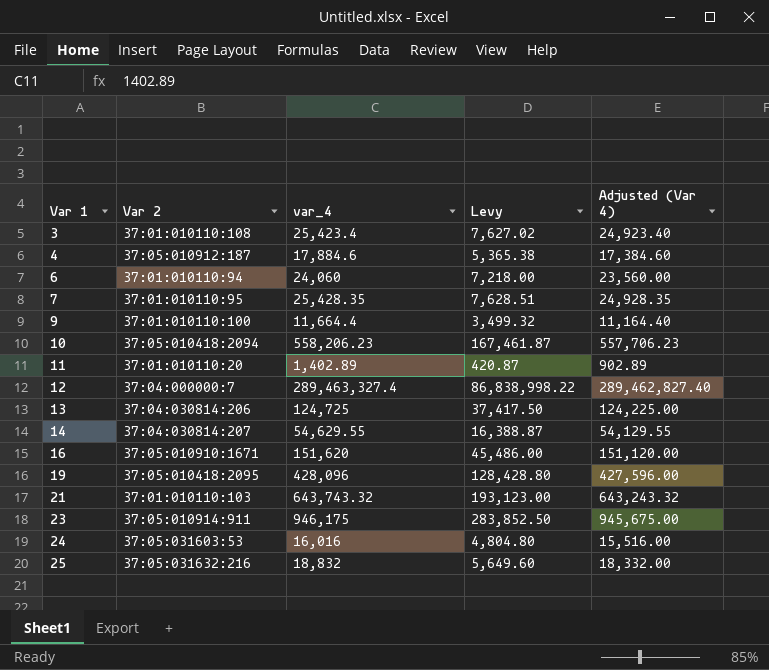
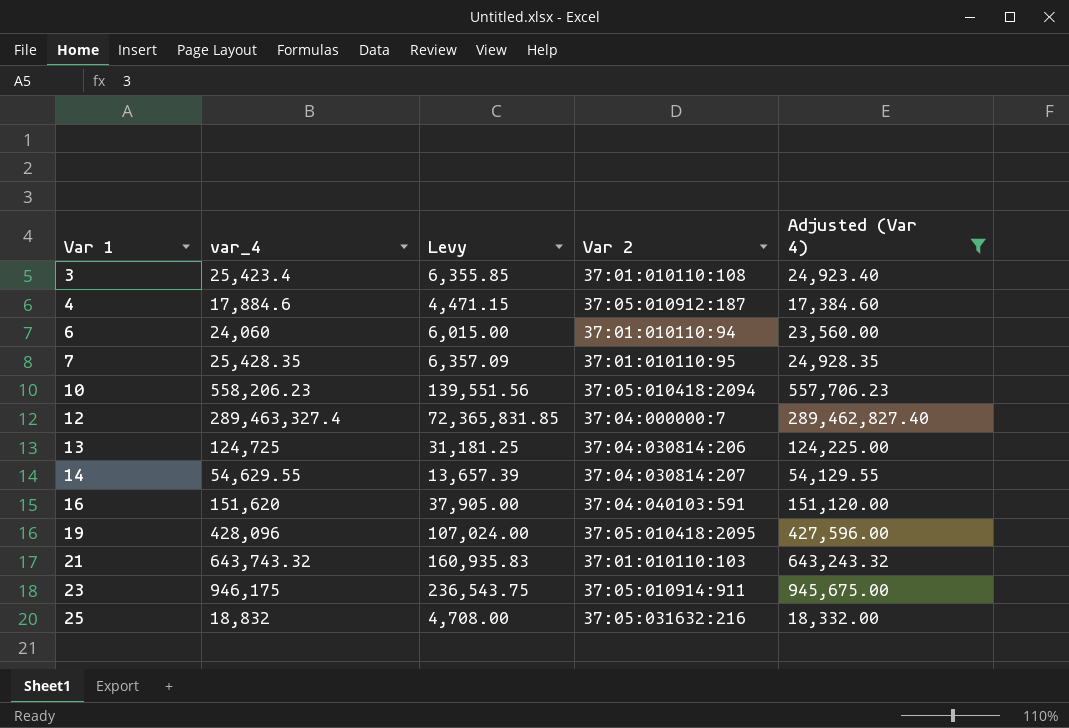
filter: none -> Adjusted (Var 4) >= 17,384.60
column Levy | formula: [var_4] * 0.3 -> [var_4] * 0.25
column Var 2 | position: 2 -> 4
16 | Var 2: 37:05:010910:1671 -> 37:04:040103:591

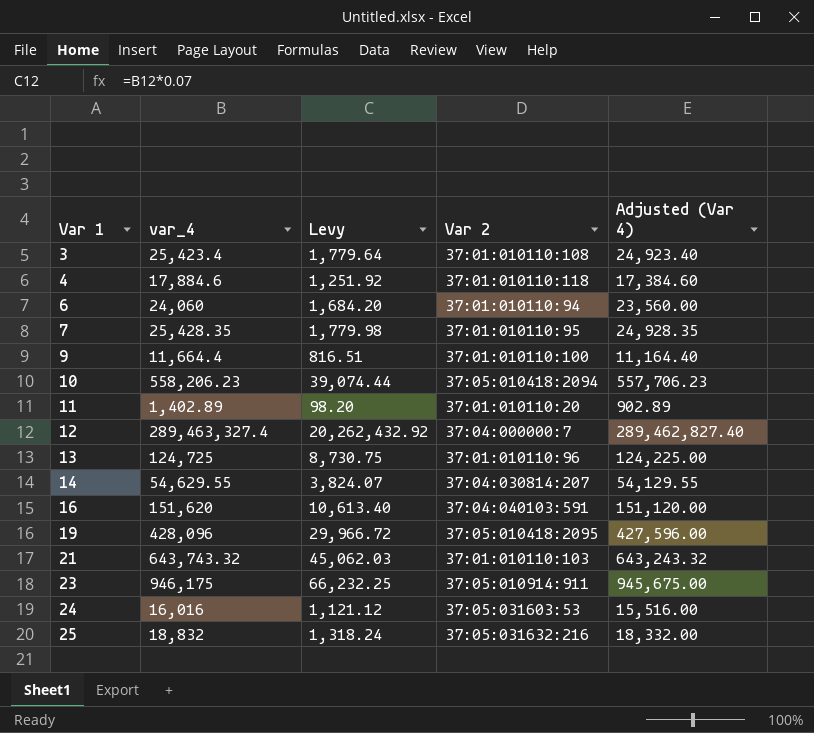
filter: Adjusted (Var 4) >= 17,384.60 -> none
column Levy | formula: [var_4] * 0.25 -> [var_4] * 0.07
4 | Var 2: 37:05:010912:187 -> 37:01:010110:118
13 | Var 2: 37:04:030814:206 -> 37:01:010110:96

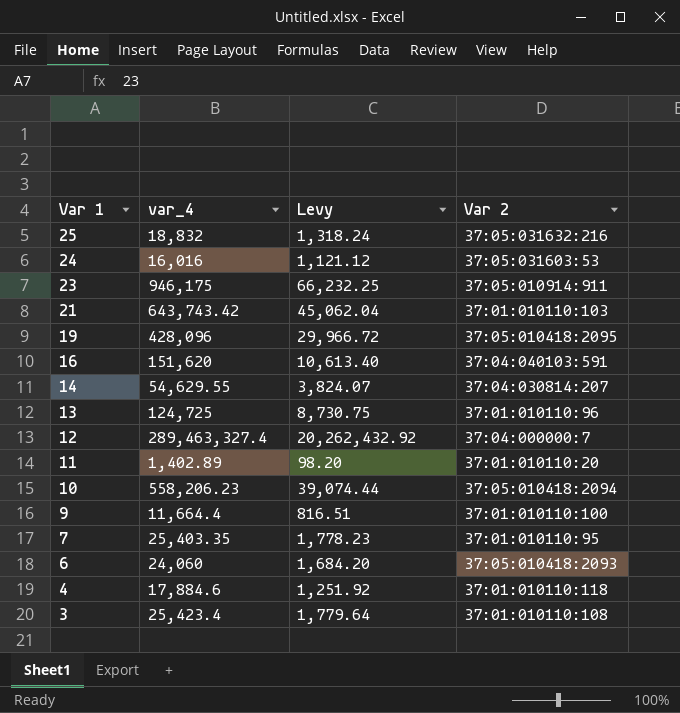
row order: Var 1 ascending -> Var 1 descending
column Adjusted (Var 4) | formula: [var_4] - 500 -> none
21 | var_4: 643,743.32 -> 643,743.42
21 | Levy: 45,062.03 -> 45,062.04
7 | var_4: 25,428.35 -> 25,403.35
7 | Levy: 1,779.98 -> 1,778.23
6 | Var 2: 37:01:010110:94 -> 37:05:010418:2093

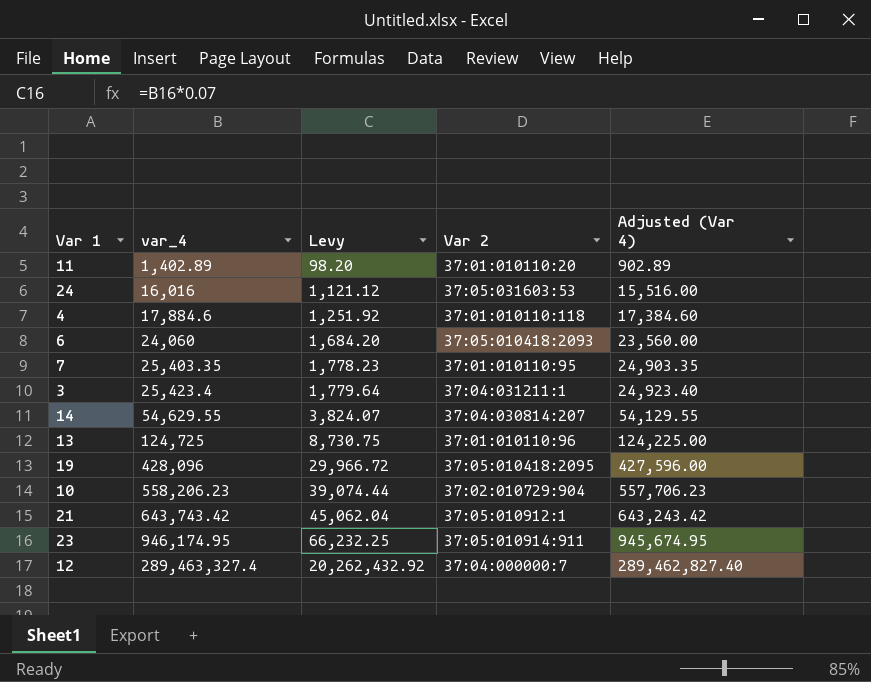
row order: Var 1 descending -> var_4 ascending
column Adjusted (Var 4) | formula: none -> [var_4] - 500
row 25: 18,832 | 1,318.24 | 37:05:031632:216 -> none
row 16: 151,620 | 10,613.40 | 37:04:040103:591 -> none
row 9: 11,664.4 | 816.51 | 37:01:010110:100 -> none
3 | Var 2: 37:01:010110:108 -> 37:04:031211:1
10 | Var 2: 37:05:010418:2094 -> 37:02:010729:904
21 | Var 2: 37:01:010110:103 -> 37:05:010912:1
23 | var_4: 946,175 -> 946,174.95

